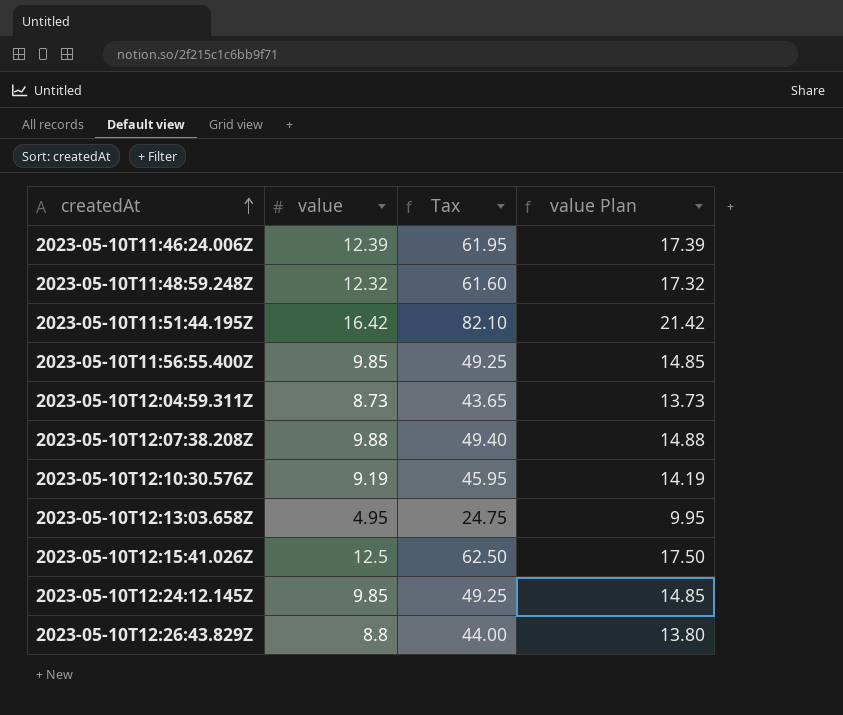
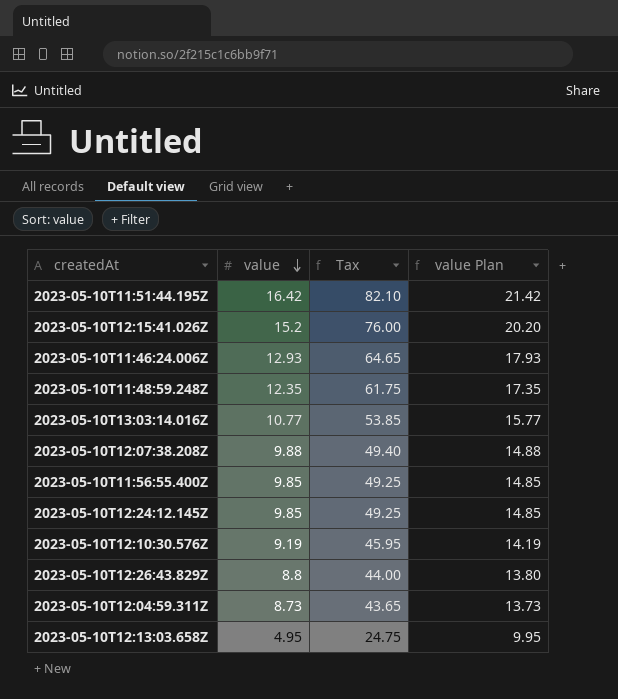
row order: createdAt ascending -> value descending
2023-05-10T12:15:41.026Z | value: 12.5 -> 15.2
2023-05-10T12:15:41.026Z | Tax: 62.50 -> 76.00
2023-05-10T12:15:41.026Z | value Plan: 17.50 -> 20.20
2023-05-10T11:46:24.006Z | value: 12.39 -> 12.93
2023-05-10T11:46:24.006Z | Tax: 61.95 -> 64.65
2023-05-10T11:46:24.006Z | value Plan: 17.39 -> 17.93
2023-05-10T11:48:59.248Z | value: 12.32 -> 12.35
2023-05-10T11:48:59.248Z | Tax: 61.60 -> 61.75
2023-05-10T11:48:59.248Z | value Plan: 17.32 -> 17.35
row 2023-05-10T13:03:14.016Z: none -> 10.77 | 53.85 | 15.77

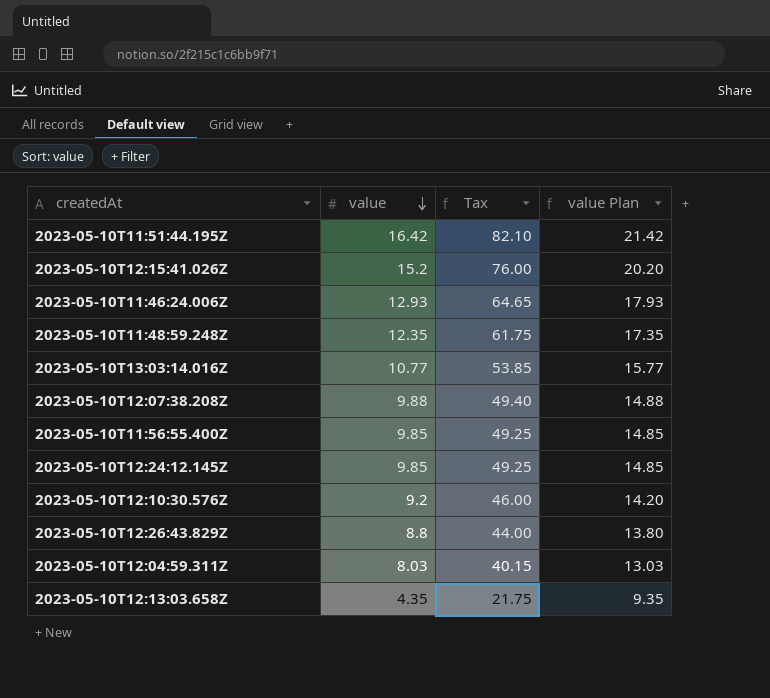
2023-05-10T12:10:30.576Z | value: 9.19 -> 9.2
2023-05-10T12:10:30.576Z | Tax: 45.95 -> 46.00
2023-05-10T12:10:30.576Z | value Plan: 14.19 -> 14.20
2023-05-10T12:04:59.311Z | value: 8.73 -> 8.03
2023-05-10T12:04:59.311Z | Tax: 43.65 -> 40.15
2023-05-10T12:04:59.311Z | value Plan: 13.73 -> 13.03
2023-05-10T12:13:03.658Z | value: 4.95 -> 4.35
2023-05-10T12:13:03.658Z | Tax: 24.75 -> 21.75
2023-05-10T12:13:03.658Z | value Plan: 9.95 -> 9.35

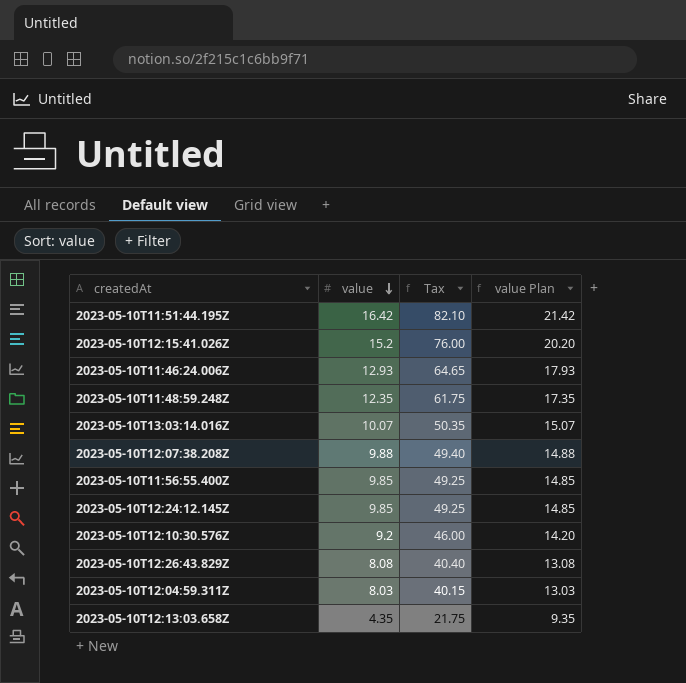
2023-05-10T13:03:14.016Z | value: 10.77 -> 10.07
2023-05-10T13:03:14.016Z | Tax: 53.85 -> 50.35
2023-05-10T13:03:14.016Z | value Plan: 15.77 -> 15.07
2023-05-10T12:26:43.829Z | value: 8.8 -> 8.08
2023-05-10T12:26:43.829Z | Tax: 44.00 -> 40.40
2023-05-10T12:26:43.829Z | value Plan: 13.80 -> 13.08

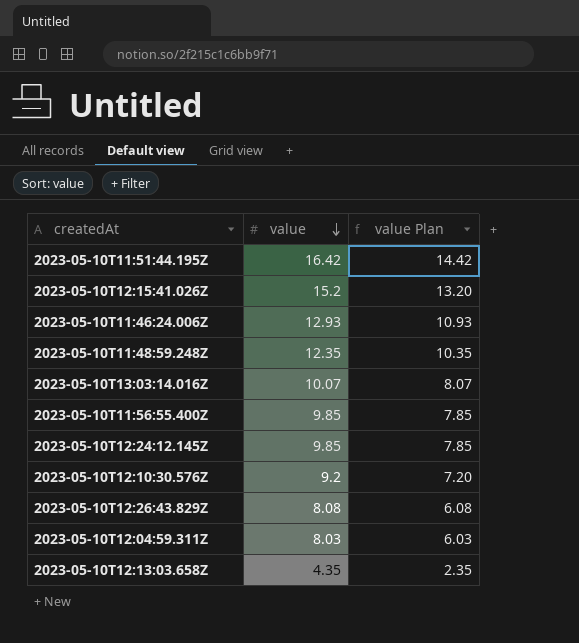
column Tax | formula: [value] * 5 -> none
column value Plan | formula: [value] + 5 -> [value] - 2
row 2023-05-10T12:07:38.208Z: 9.88 | 49.40 | 14.88 -> none

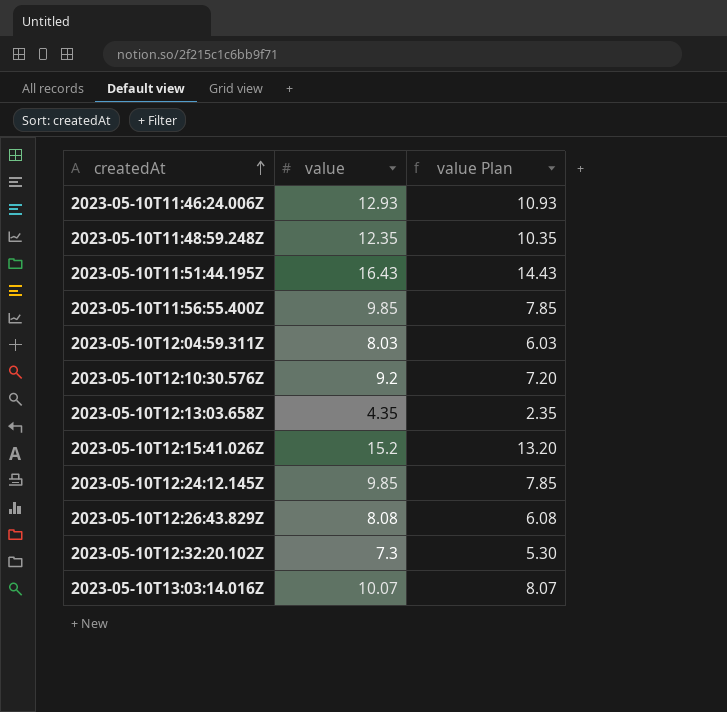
row order: value descending -> createdAt ascending
2023-05-10T11:51:44.195Z | value: 16.42 -> 16.43
2023-05-10T11:51:44.195Z | value Plan: 14.42 -> 14.43
row 2023-05-10T12:32:20.102Z: none -> 7.3 | 5.30

